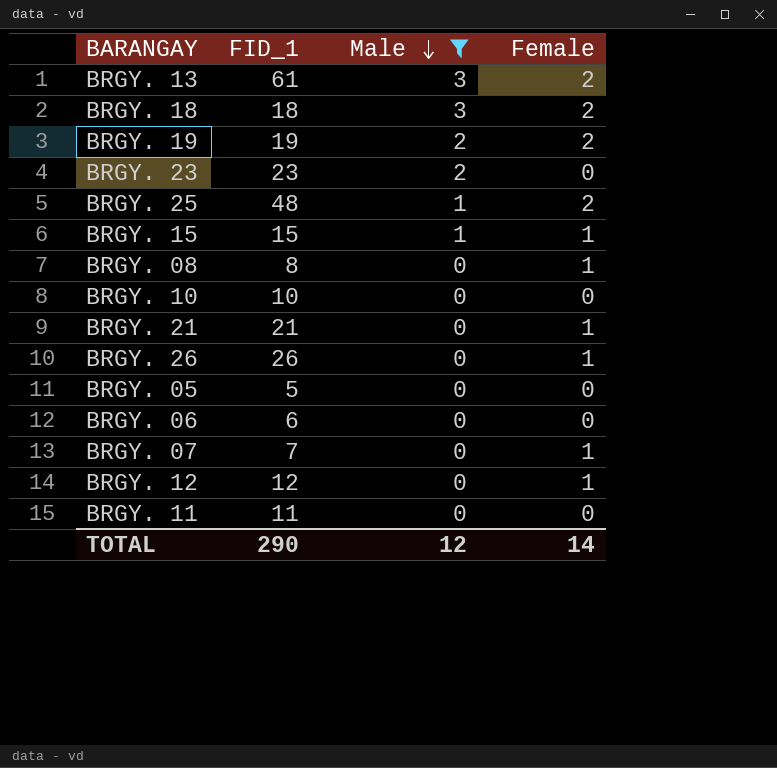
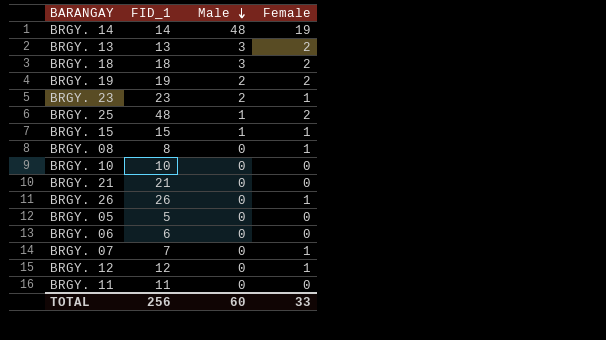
filter: Male != 48 -> none
BRGY. 13 | FID_1: 61 -> 13
BRGY. 23 | Female: 0 -> 1
BRGY. 21 | Female: 1 -> 0
TOTAL | FID_1: 290 -> 256
TOTAL | Male: 12 -> 60
TOTAL | Female: 14 -> 33

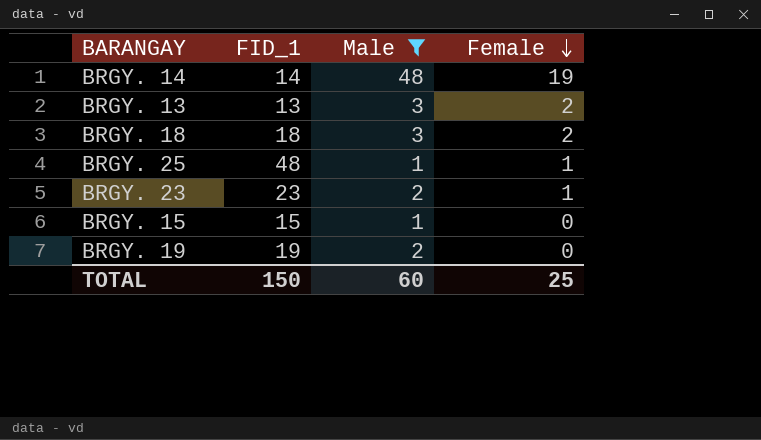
filter: none -> Male != 0
row order: Male descending -> Female descending
BRGY. 25 | Female: 2 -> 1
BRGY. 15 | Female: 1 -> 0
BRGY. 19 | Female: 2 -> 0
TOTAL | FID_1: 256 -> 150
TOTAL | Female: 33 -> 25

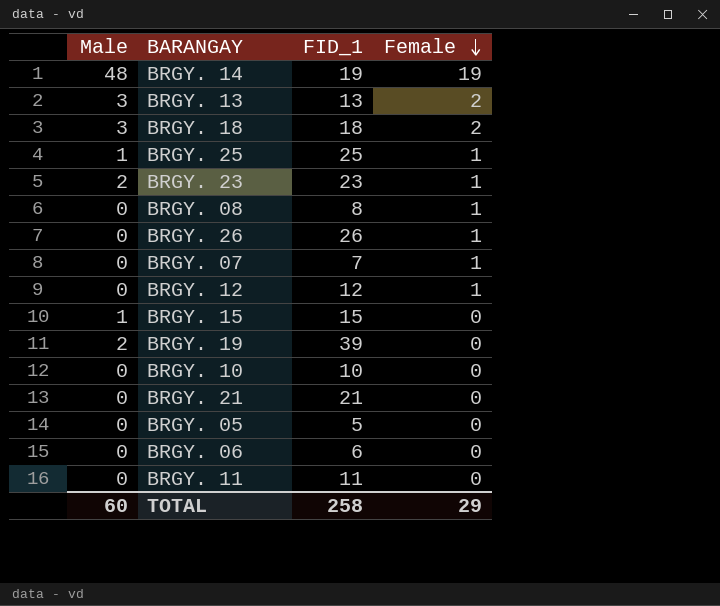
filter: Male != 0 -> none
column Male | position: 3 -> 1
BRGY. 14 | FID_1: 14 -> 19
BRGY. 25 | FID_1: 48 -> 25
BRGY. 19 | FID_1: 19 -> 39
TOTAL | FID_1: 150 -> 258
TOTAL | Female: 25 -> 29

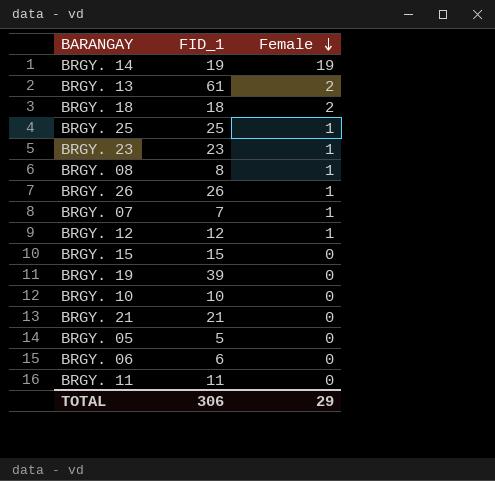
column Male | position: 1 -> none
BRGY. 13 | FID_1: 13 -> 61
TOTAL | FID_1: 258 -> 306

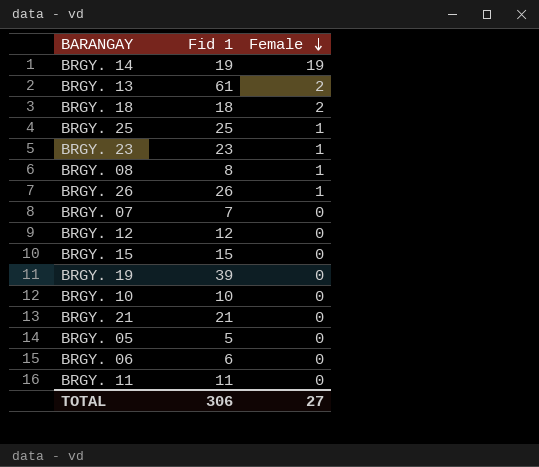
column name: FID_1 -> Fid 1
BRGY. 07 | Female: 1 -> 0
BRGY. 12 | Female: 1 -> 0
TOTAL | Female: 29 -> 27

